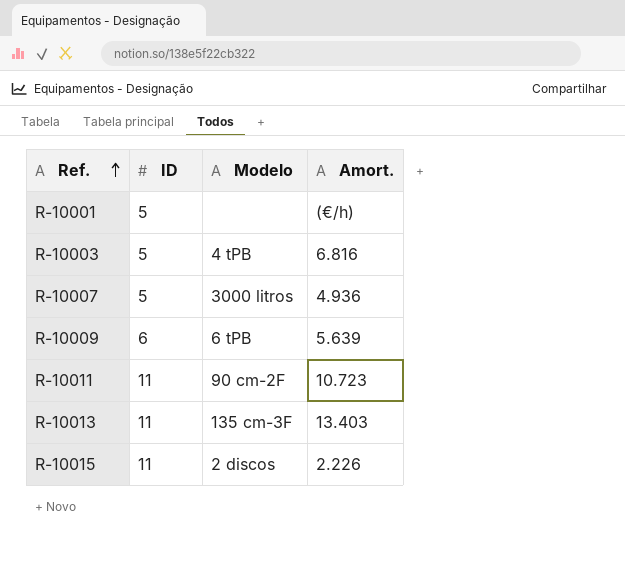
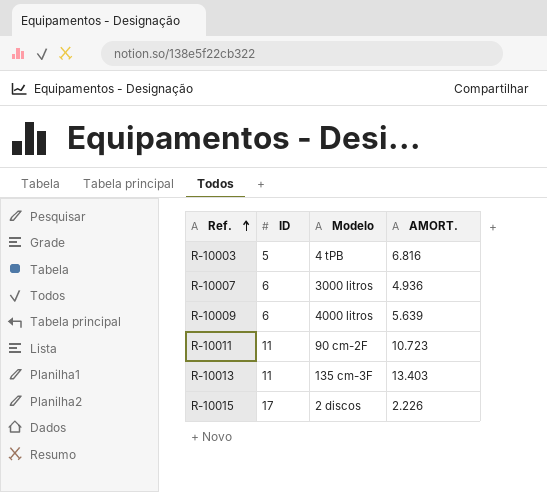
column name: Amort. -> AMORT.
row R-10001: 5 | none | (€/h) -> none
R-10007 | ID: 5 -> 6
R-10009 | Modelo: 6 tPB -> 4000 litros
R-10015 | ID: 11 -> 17

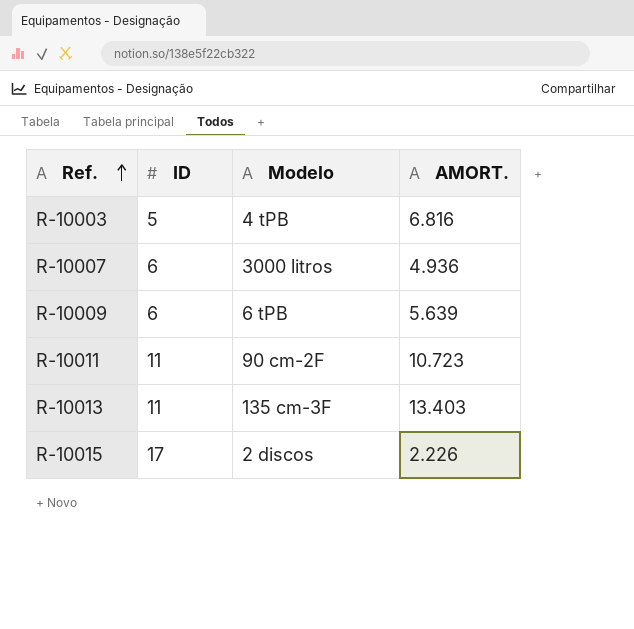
R-10009 | Modelo: 4000 litros -> 6 tPB

